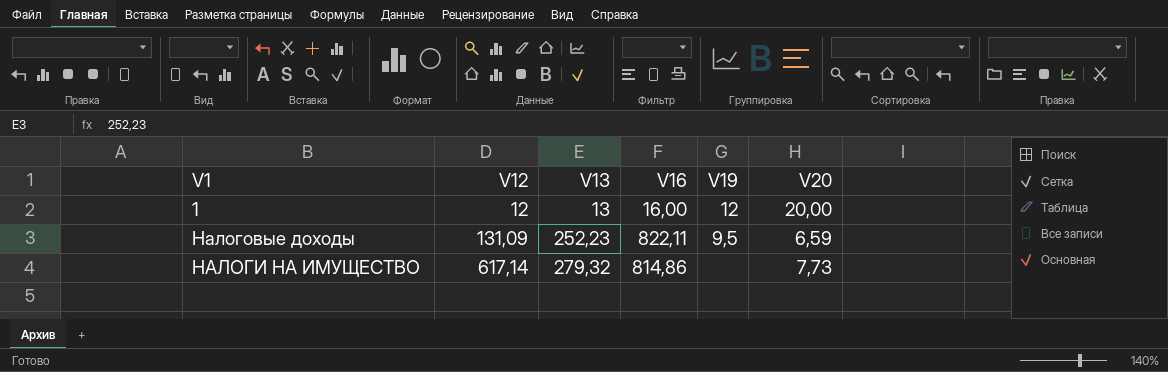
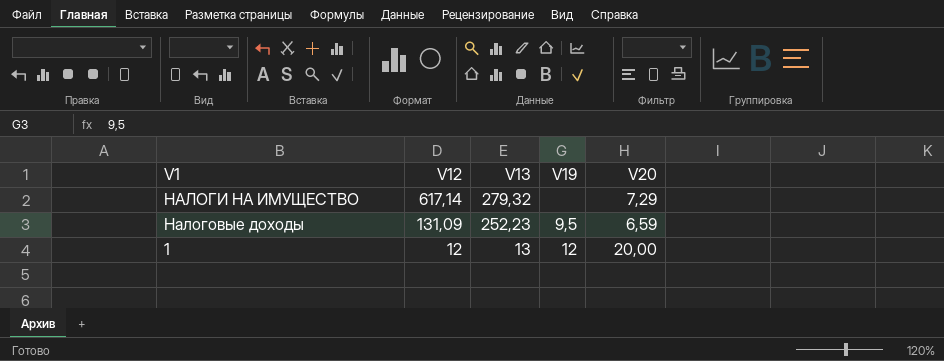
row order: V12 ascending -> V12 descending
column V16 | position: 4 -> none
НАЛОГИ НА ИМУЩЕСТВО | V20: 7,73 -> 7,29

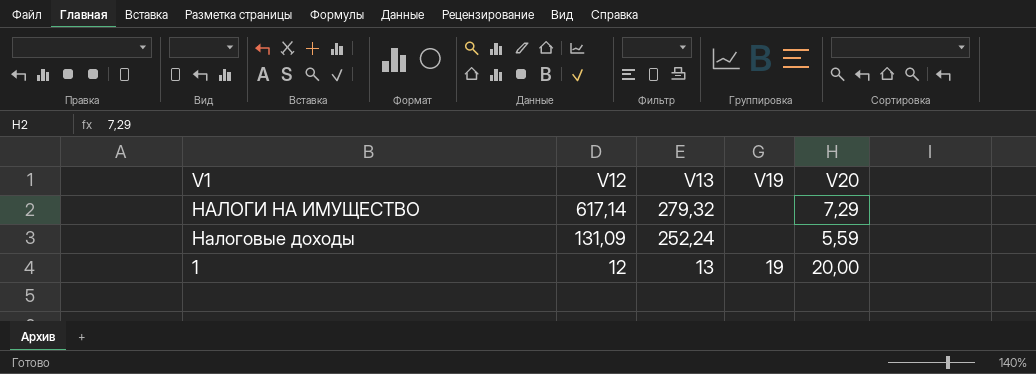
Налоговые доходы | V13: 252,23 -> 252,24
Налоговые доходы | V19: 9,5 -> none
Налоговые доходы | V20: 6,59 -> 5,59
1 | V19: 12 -> 19

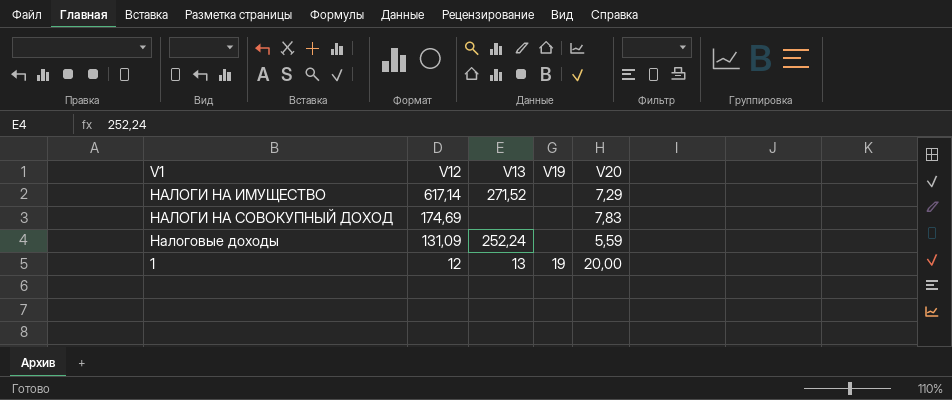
НАЛОГИ НА ИМУЩЕСТВО | V13: 279,32 -> 271,52
row НАЛОГИ НА СОВОКУПНЫЙ ДОХОД: none -> 174,69 | none | none | 7,83

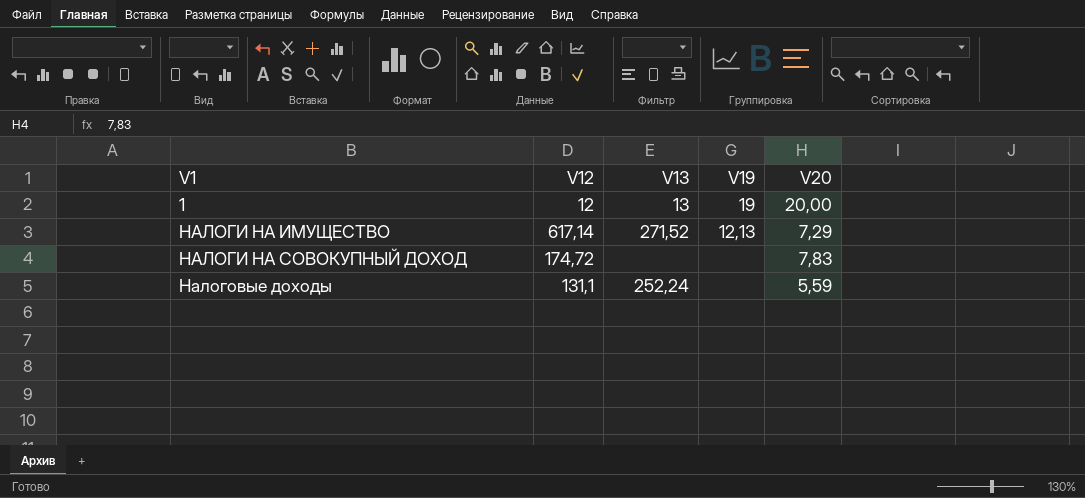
row order: V12 descending -> V1 ascending
НАЛОГИ НА ИМУЩЕСТВО | V19: none -> 12,13
НАЛОГИ НА СОВОКУПНЫЙ ДОХОД | V12: 174,69 -> 174,72
Налоговые доходы | V12: 131,09 -> 131,1

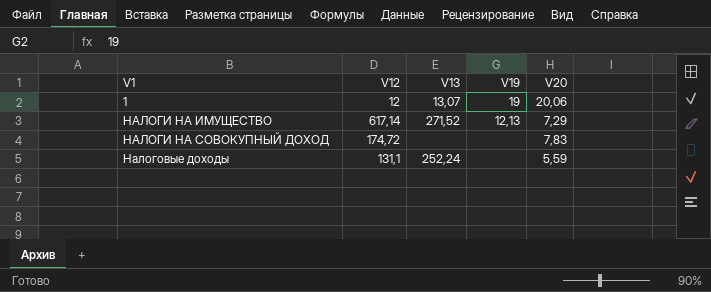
1 | V13: 13 -> 13,07
1 | V20: 20,00 -> 20,06

